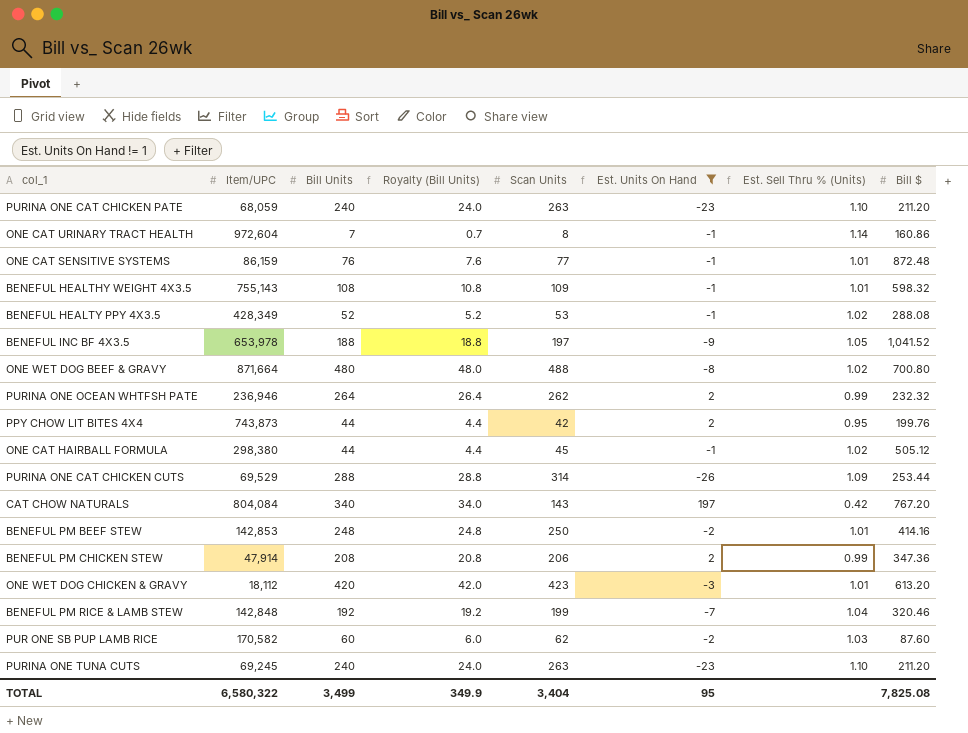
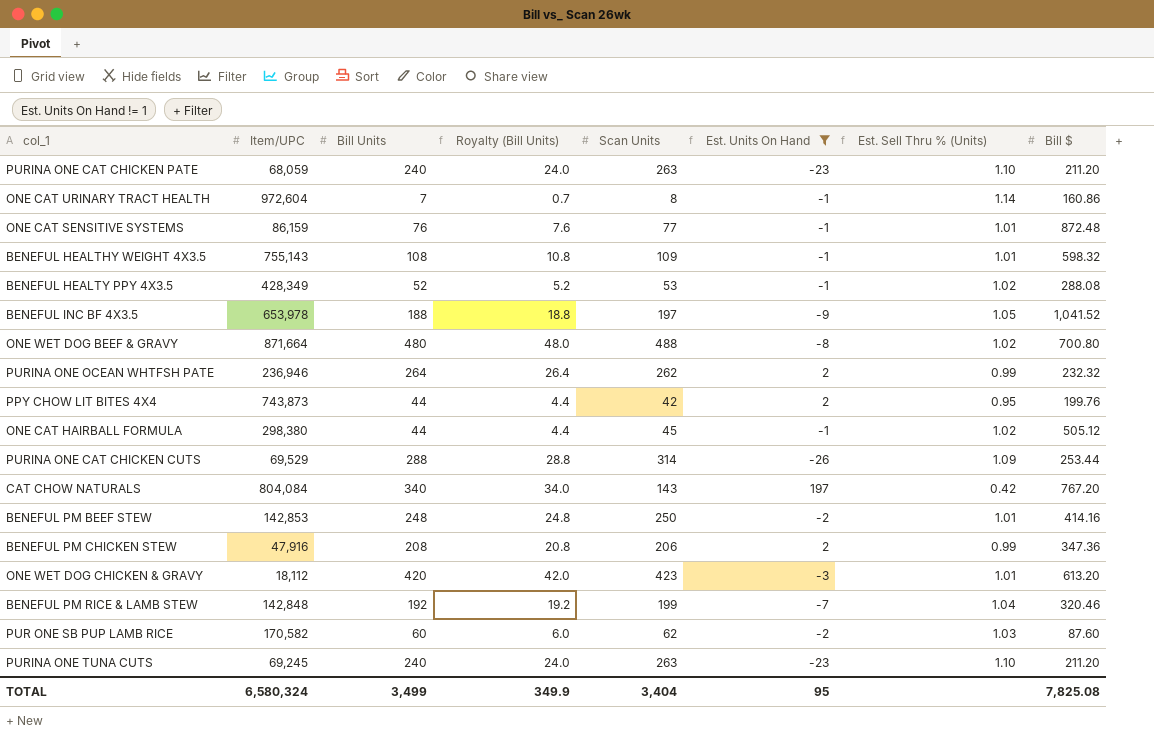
BENEFUL PM CHICKEN STEW | Item/UPC: 47,914 -> 47,916
TOTAL | Item/UPC: 6,580,322 -> 6,580,324

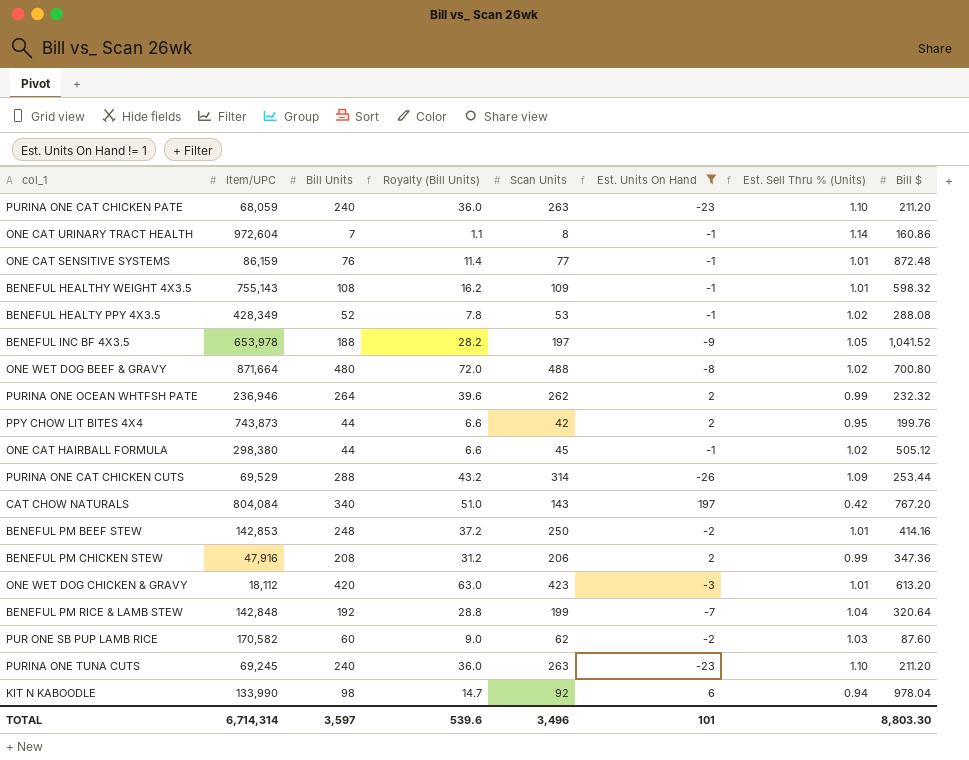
column Royalty (Bill Units) | formula: [Bill Units] * 0.1 -> [Bill Units] * 0.15
BENEFUL PM RICE & LAMB STEW | Bill $: 320.46 -> 320.64
row KIT N KABOODLE: none -> 133,990 | 98 | 14.7 | 92 | 6 | 0.94 | 978.04
TOTAL | Item/UPC: 6,580,324 -> 6,714,314
TOTAL | Bill Units: 3,499 -> 3,597
TOTAL | Royalty (Bill Units): 349.9 -> 539.6
TOTAL | Scan Units: 3,404 -> 3,496
TOTAL | Est. Units On Hand: 95 -> 101
TOTAL | Bill $: 7,825.08 -> 8,803.30

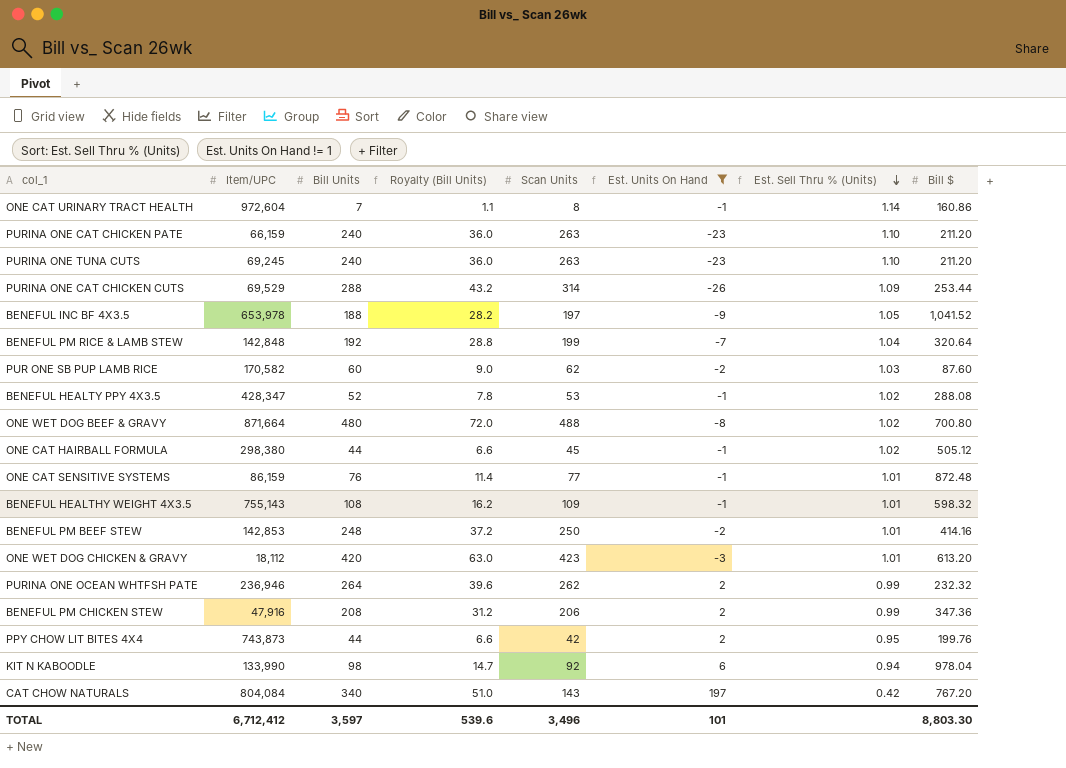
row order: none -> Est. Sell Thru % (Units) descending
PURINA ONE CAT CHICKEN PATE | Item/UPC: 68,059 -> 66,159
BENEFUL HEALTY PPY 4X3.5 | Item/UPC: 428,349 -> 428,347
TOTAL | Item/UPC: 6,714,314 -> 6,712,412

